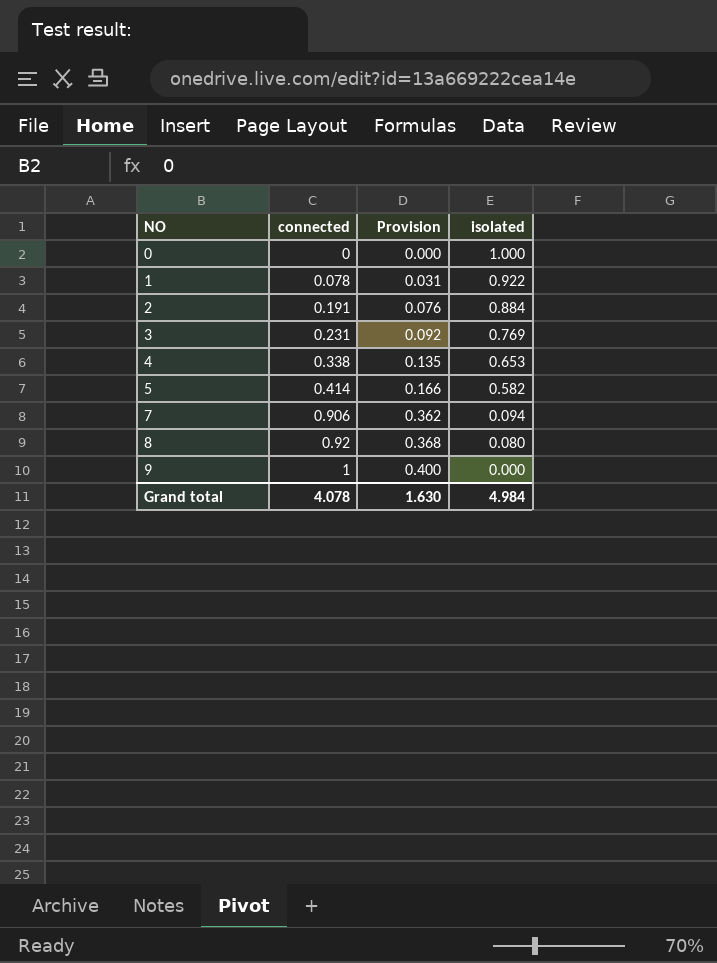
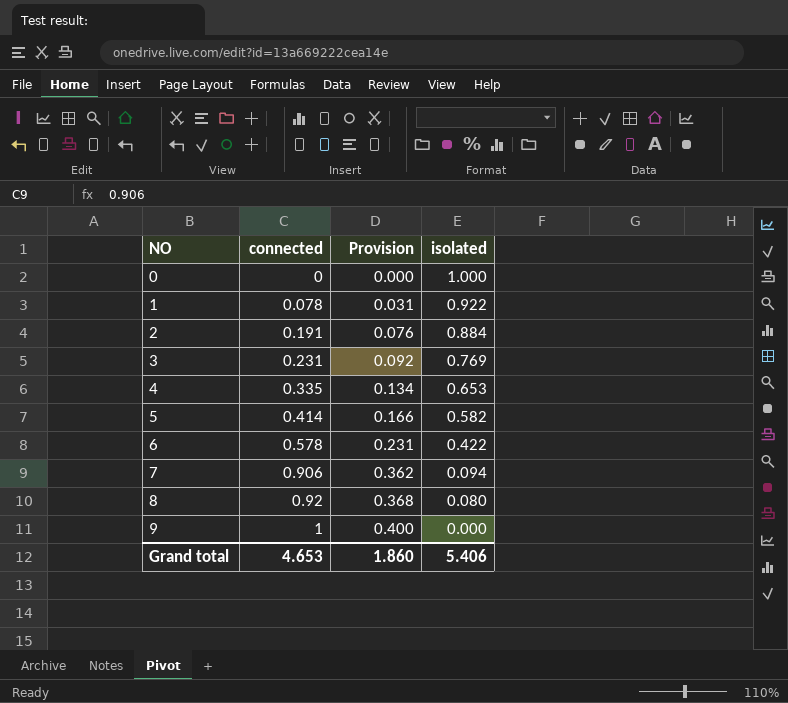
4 | connected: 0.338 -> 0.335
4 | Provision: 0.135 -> 0.134
row 6: none -> 0.578 | 0.231 | 0.422
Grand total | connected: 4.078 -> 4.653
Grand total | Provision: 1.630 -> 1.860
Grand total | isolated: 4.984 -> 5.406

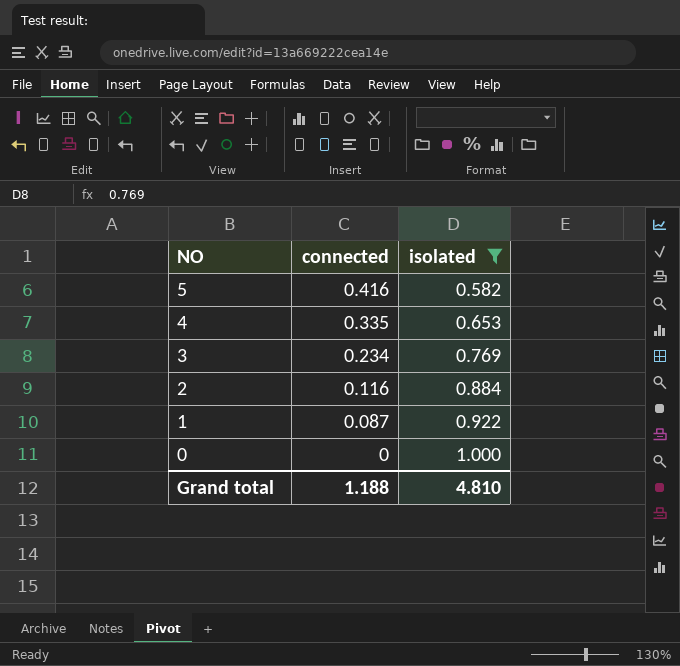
filter: none -> isolated >= 0.582
row order: NO ascending -> NO descending
column Provision | formula: [connected] * 0.4 -> none
5 | connected: 0.414 -> 0.416
3 | connected: 0.231 -> 0.234
2 | connected: 0.191 -> 0.116
1 | connected: 0.078 -> 0.087
Grand total | connected: 4.653 -> 1.188
Grand total | isolated: 5.406 -> 4.810

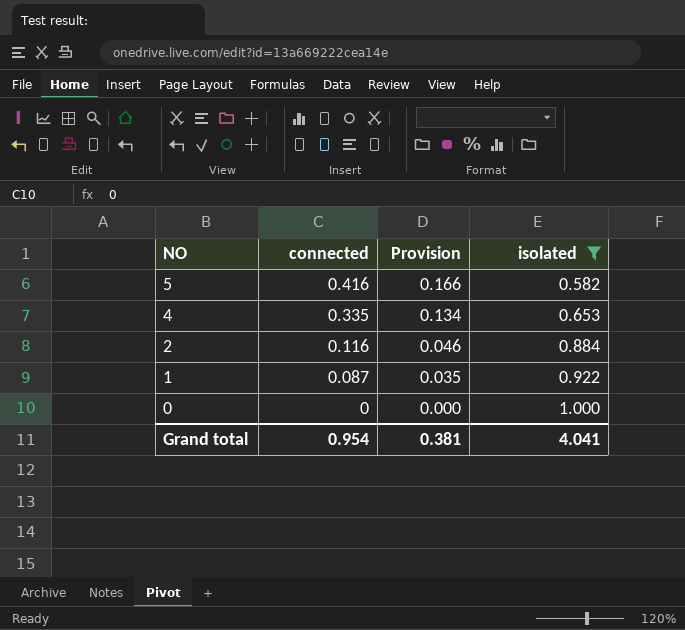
column Provision | formula: none -> [connected] * 0.4
row 3: 0.234 | 0.769 -> none
Grand total | connected: 1.188 -> 0.954
Grand total | isolated: 4.810 -> 4.041

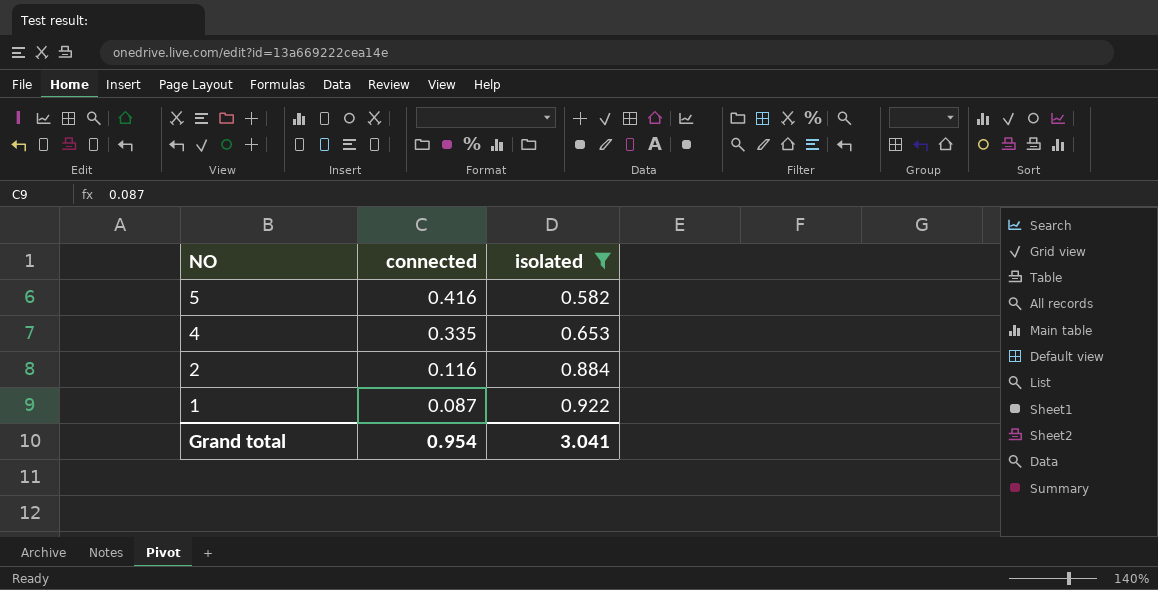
column Provision | formula: [connected] * 0.4 -> none
row 0: 0 | 0.000 | 1.000 -> none
Grand total | isolated: 4.041 -> 3.041

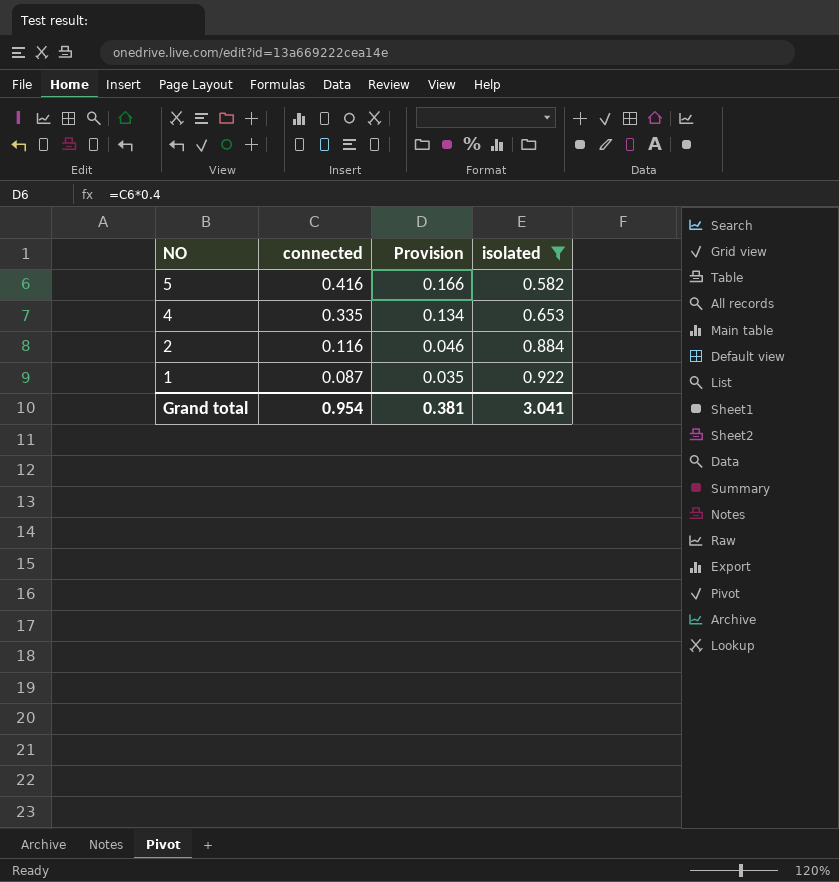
column Provision | formula: none -> [connected] * 0.4

